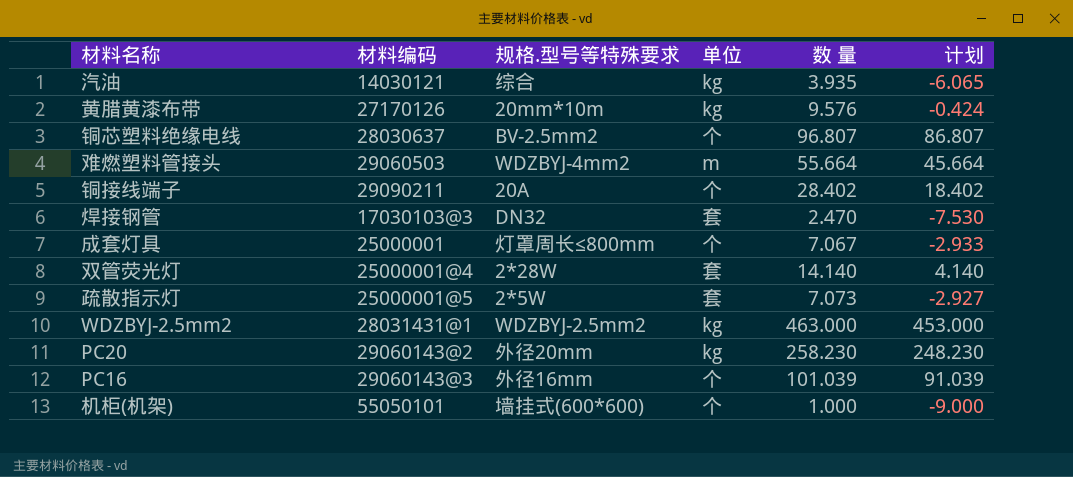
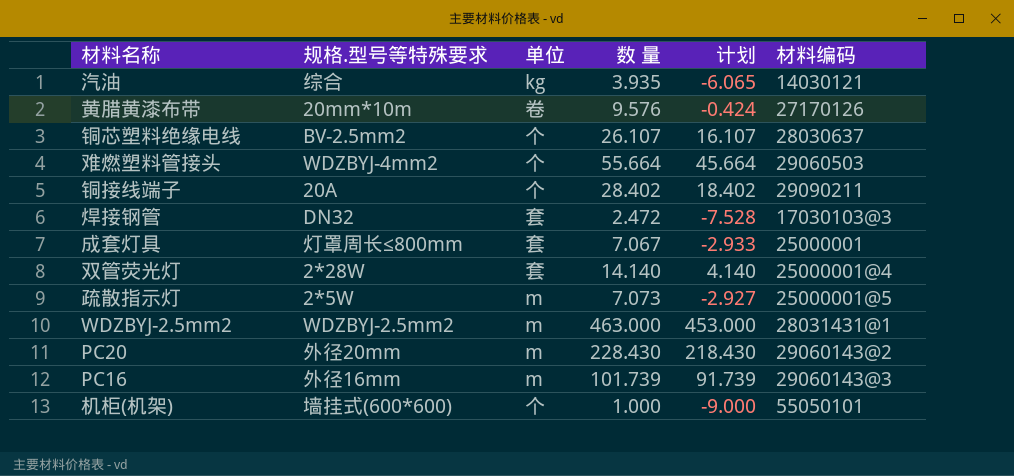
column 材料编码 | position: 2 -> 6
黄腊黄漆布带 | 单位: kg -> 卷
铜芯塑料绝缘电线 | 数 量: 96.807 -> 26.107
铜芯塑料绝缘电线 | 计划: 86.807 -> 16.107
难燃塑料管接头 | 单位: m -> 个
焊接钢管 | 数 量: 2.470 -> 2.472
焊接钢管 | 计划: -7.530 -> -7.528
成套灯具 | 单位: 个 -> 套
疏散指示灯 | 单位: 套 -> m
WDZBYJ-2.5mm2 | 单位: kg -> m
PC20 | 单位: kg -> m
PC20 | 数 量: 258.230 -> 228.430
PC20 | 计划: 248.230 -> 218.430
PC16 | 单位: 个 -> m
PC16 | 数 量: 101.039 -> 101.739
PC16 | 计划: 91.039 -> 91.739

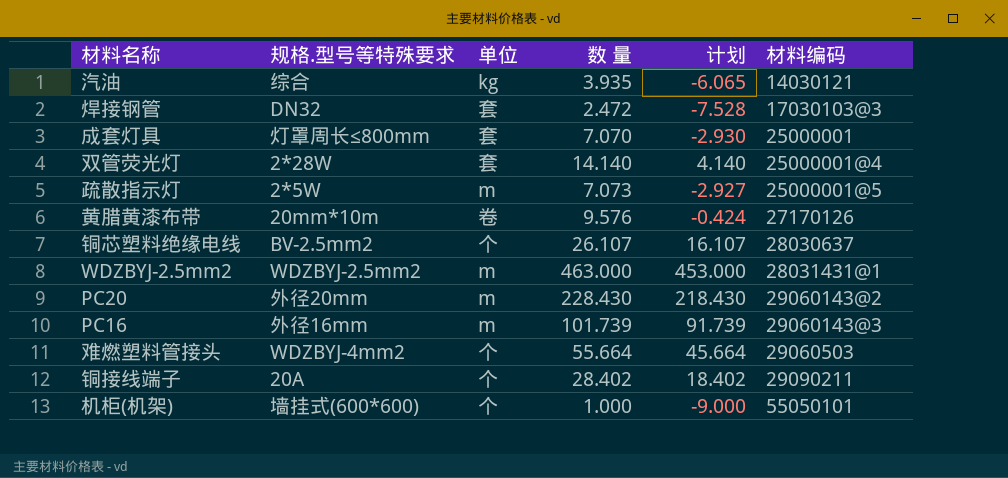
row order: none -> 材料编码 ascending
成套灯具 | 数 量: 7.067 -> 7.070
成套灯具 | 计划: -2.933 -> -2.930

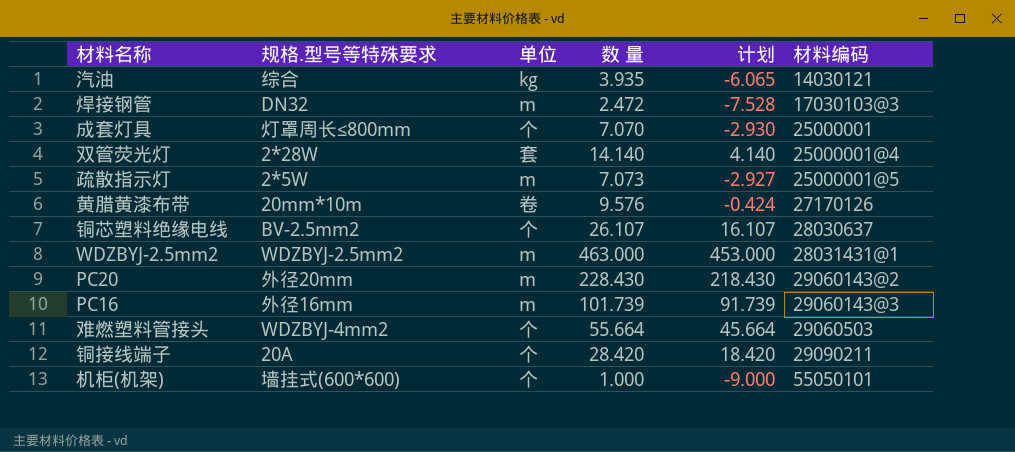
焊接钢管 | 单位: 套 -> m
成套灯具 | 单位: 套 -> 个
铜接线端子 | 数 量: 28.402 -> 28.420
铜接线端子 | 计划: 18.402 -> 18.420

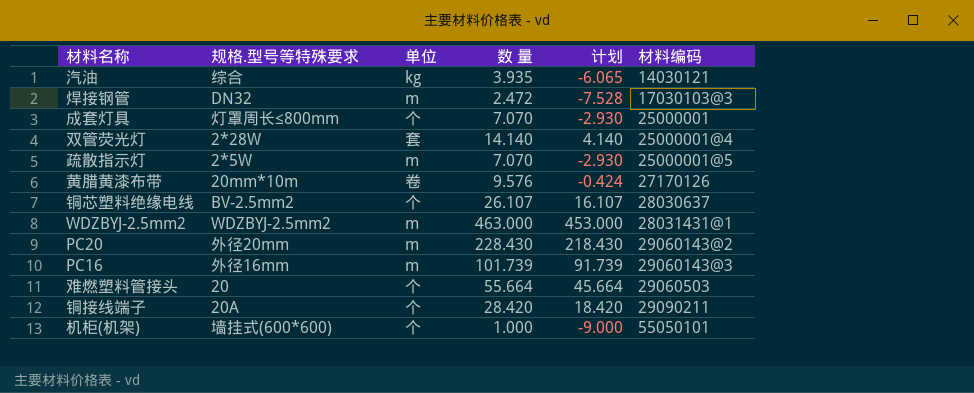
疏散指示灯 | 数 量: 7.073 -> 7.070
疏散指示灯 | 计划: -2.927 -> -2.930
难燃塑料管接头 | 规格.型号等特殊要求: WDZBYJ-4mm2 -> 20

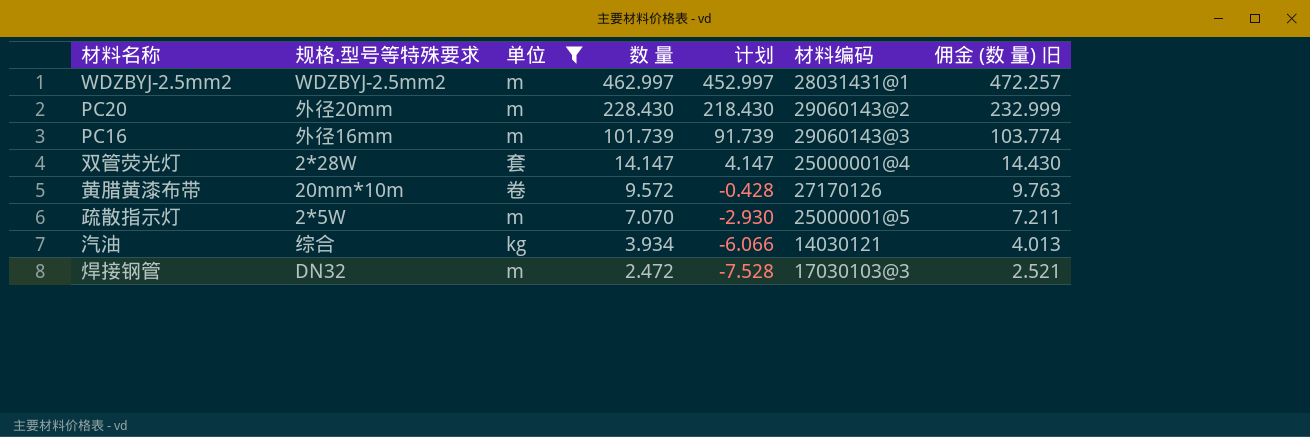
filter: none -> 单位 != 个
row order: 材料编码 ascending -> 数 量 descending
column 佣金 (数 量) 旧 | formula: none -> [数 量] * 1.02
WDZBYJ-2.5mm2 | 数 量: 463.000 -> 462.997
WDZBYJ-2.5mm2 | 计划: 453.000 -> 452.997
双管荧光灯 | 数 量: 14.140 -> 14.147
双管荧光灯 | 计划: 4.140 -> 4.147
黄腊黄漆布带 | 数 量: 9.576 -> 9.572
黄腊黄漆布带 | 计划: -0.424 -> -0.428
汽油 | 数 量: 3.935 -> 3.934
汽油 | 计划: -6.065 -> -6.066

